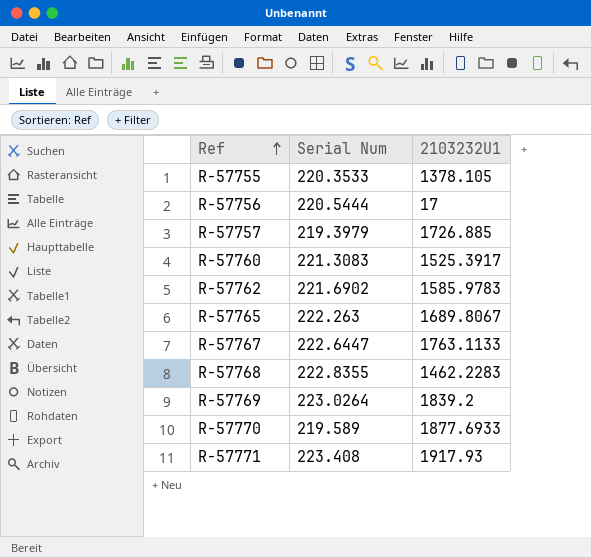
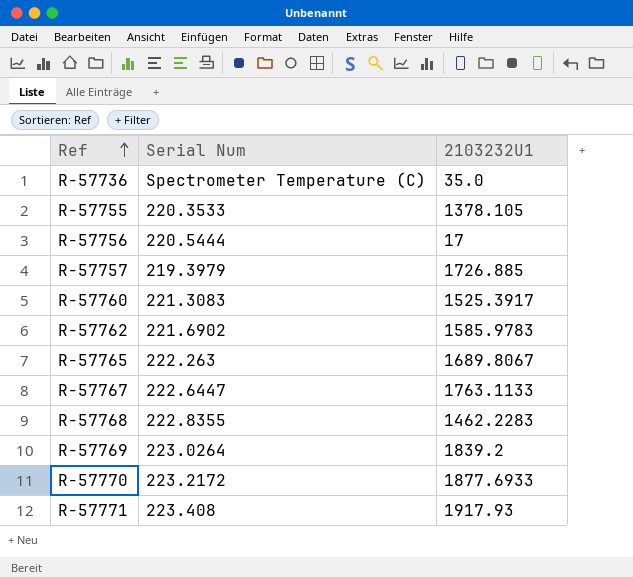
row R-57736: none -> Spectrometer Temperature (C) | 35.0
R-57770 | Serial Num: 219.589 -> 223.2172

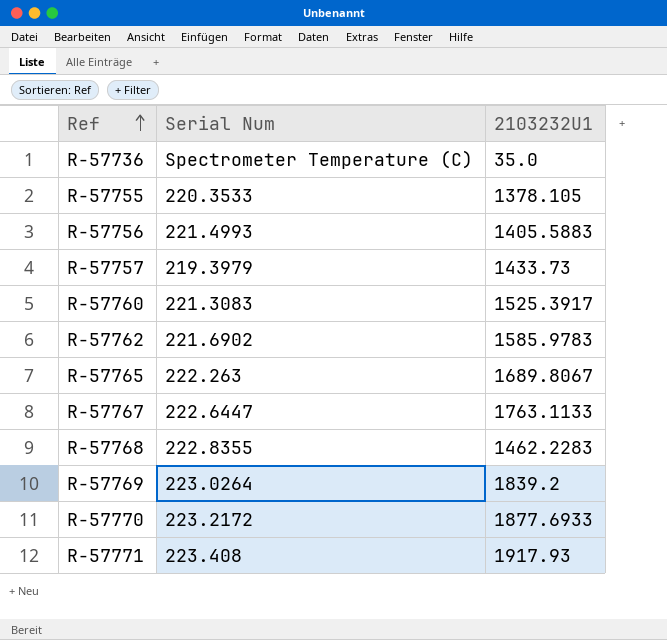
R-57756 | Serial Num: 220.5444 -> 221.4993
R-57756 | 2103232U1: 17 -> 1405.5883
R-57757 | 2103232U1: 1726.885 -> 1433.73

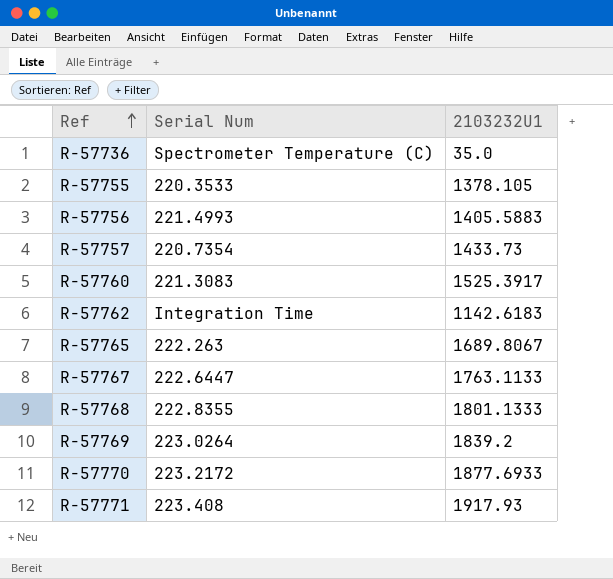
R-57757 | Serial Num: 219.3979 -> 220.7354
R-57762 | Serial Num: 221.6902 -> Integration Time
R-57762 | 2103232U1: 1585.9783 -> 1142.6183
R-57768 | 2103232U1: 1462.2283 -> 1801.1333

